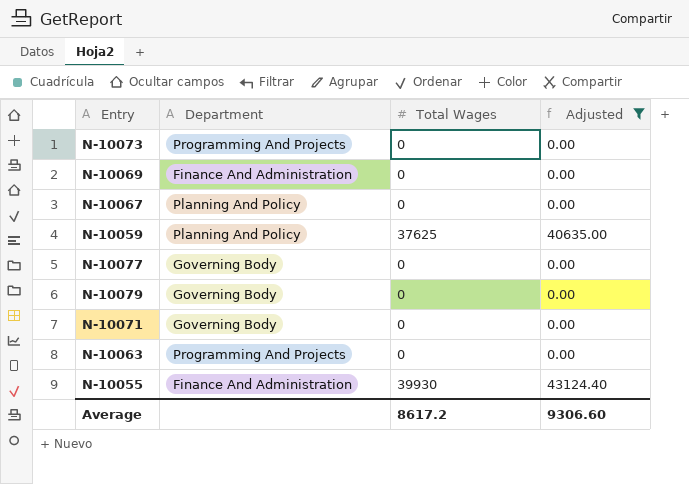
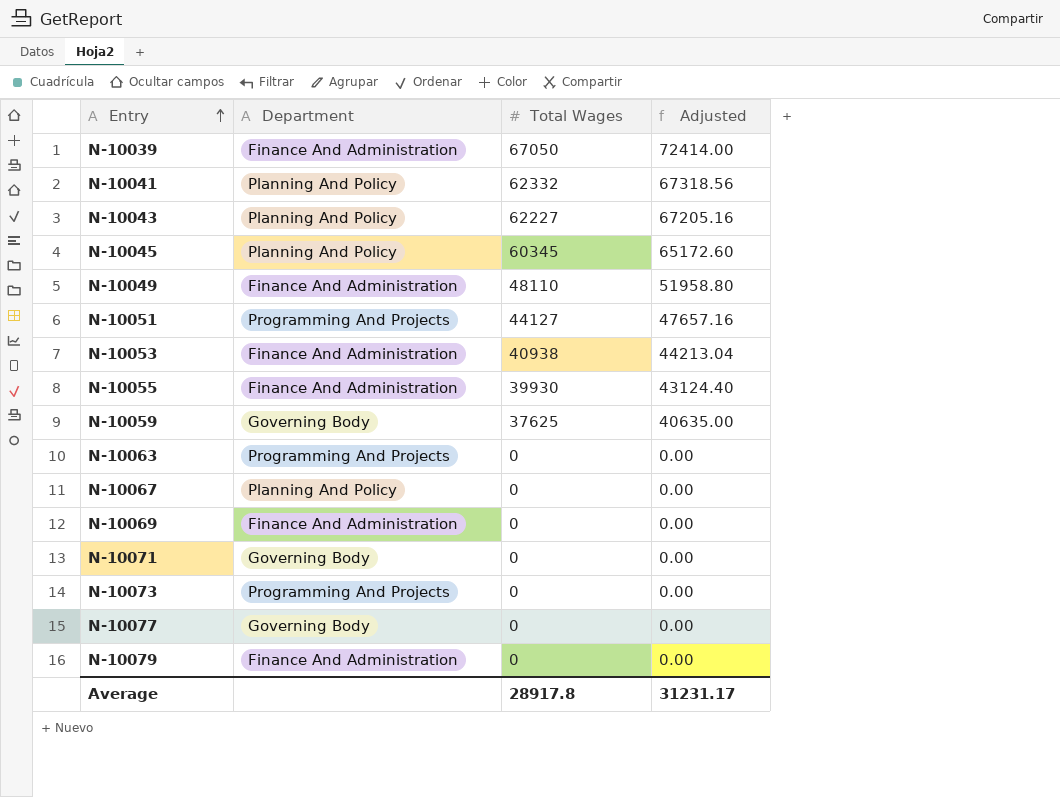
filter: Adjusted <= 43124.40 -> none
row order: none -> Entry ascending
N-10059 | Department: Planning And Policy -> Governing Body
N-10079 | Department: Governing Body -> Finance And Administration
Average | Total Wages: 8617.2 -> 28917.8
Average | Adjusted: 9306.60 -> 31231.17

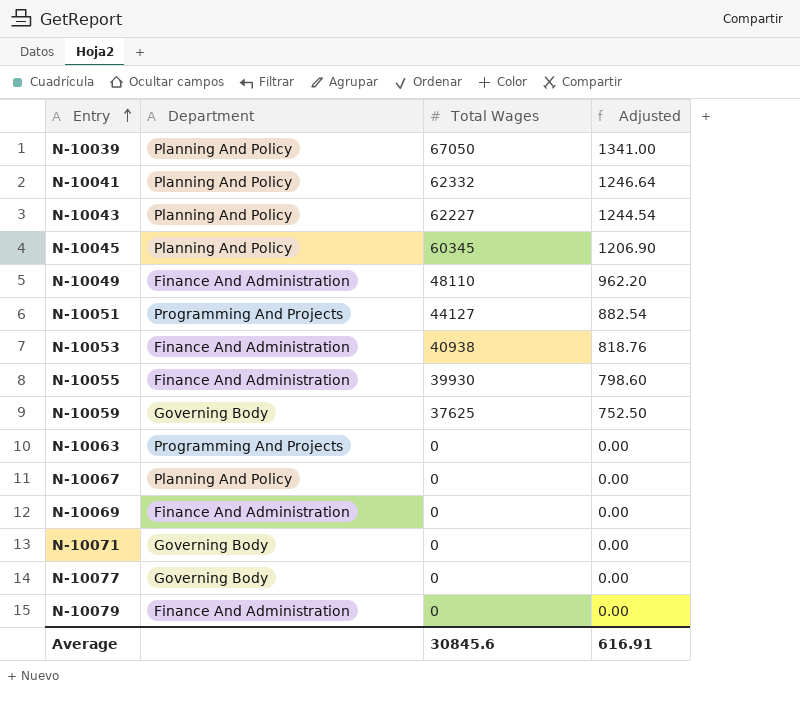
column Adjusted | formula: [Total Wages] * 1.08 -> [Total Wages] * 0.02
row N-10073: Programming And Projects | 0 | 0.00 -> none
N-10039 | Department: Finance And Administration -> Planning And Policy
Average | Total Wages: 28917.8 -> 30845.6
Average | Adjusted: 31231.17 -> 616.91

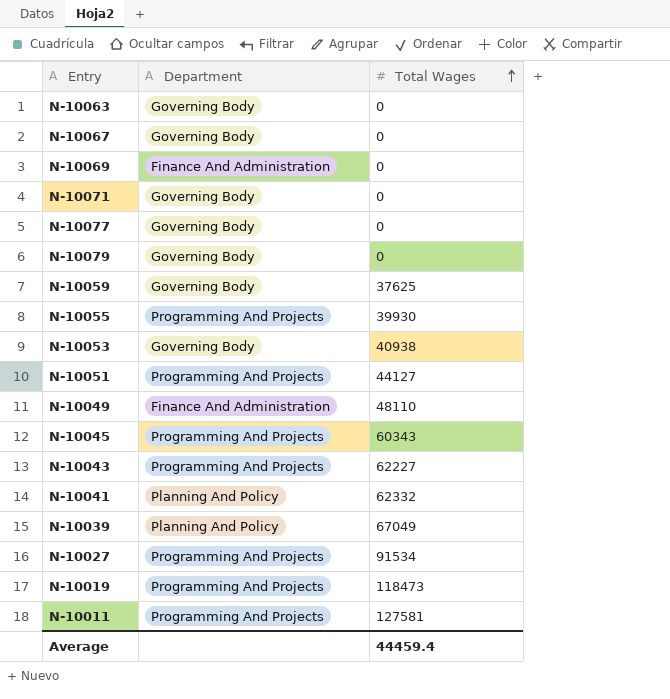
row order: Entry ascending -> Total Wages ascending
column Adjusted | formula: [Total Wages] * 0.02 -> none
N-10063 | Department: Programming And Projects -> Governing Body
N-10067 | Department: Planning And Policy -> Governing Body
N-10079 | Department: Finance And Administration -> Governing Body
N-10055 | Department: Finance And Administration -> Programming And Projects
N-10053 | Department: Finance And Administration -> Governing Body
N-10045 | Department: Planning And Policy -> Programming And Projects
N-10045 | Total Wages: 60345 -> 60343
N-10043 | Department: Planning And Policy -> Programming And Projects
N-10039 | Total Wages: 67050 -> 67049
row N-10027: none -> Programming And Projects | 91534
row N-10019: none -> Programming And Projects | 118473
row N-10011: none -> Programming And Projects | 127581
Average | Total Wages: 30845.6 -> 44459.4

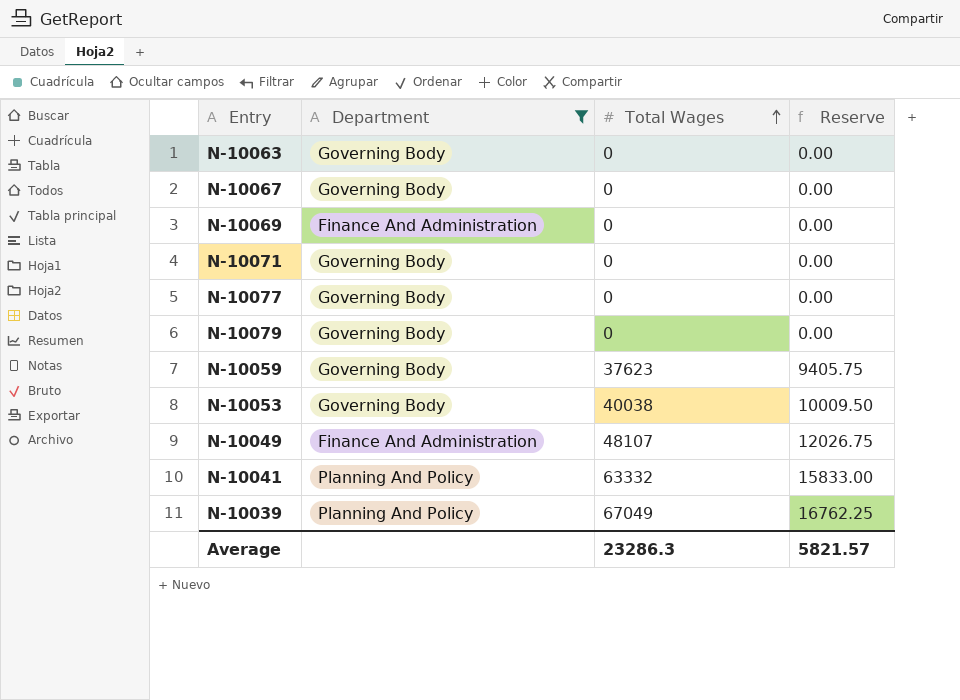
filter: none -> Department != Programming And Projects
column Reserve | formula: none -> [Total Wages] * 0.25
N-10059 | Total Wages: 37625 -> 37623
N-10053 | Total Wages: 40938 -> 40038
N-10049 | Total Wages: 48110 -> 48107
N-10041 | Total Wages: 62332 -> 63332
Average | Total Wages: 44459.4 -> 23286.3

